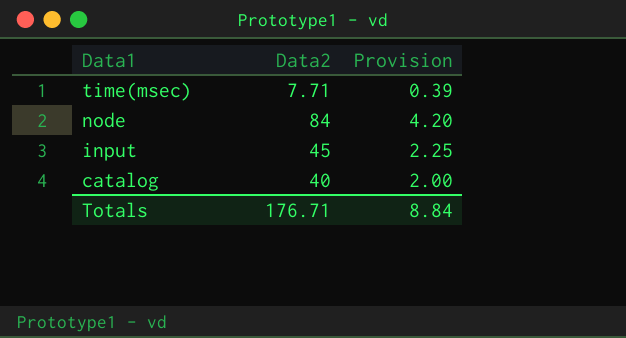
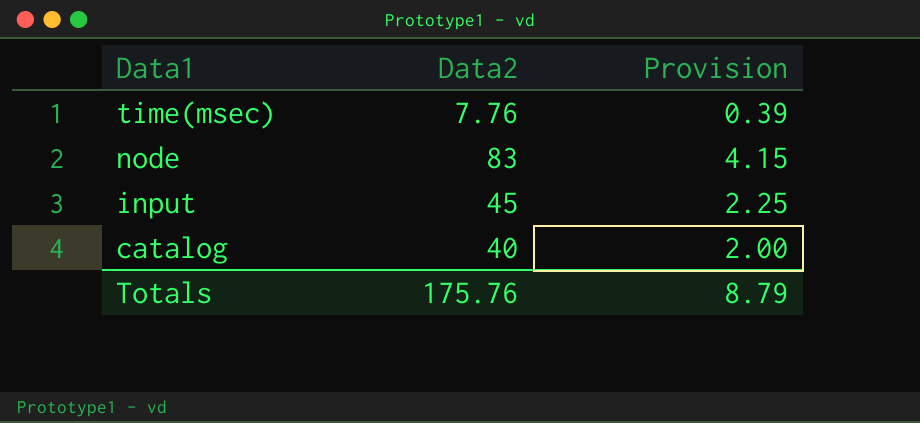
time(msec) | Data2: 7.71 -> 7.76
node | Data2: 84 -> 83
node | Provision: 4.20 -> 4.15
Totals | Data2: 176.71 -> 175.76
Totals | Provision: 8.84 -> 8.79

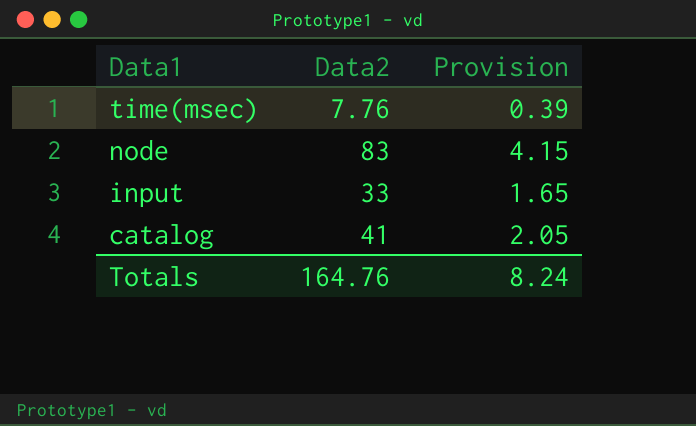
input | Data2: 45 -> 33
input | Provision: 2.25 -> 1.65
catalog | Data2: 40 -> 41
catalog | Provision: 2.00 -> 2.05
Totals | Data2: 175.76 -> 164.76
Totals | Provision: 8.79 -> 8.24

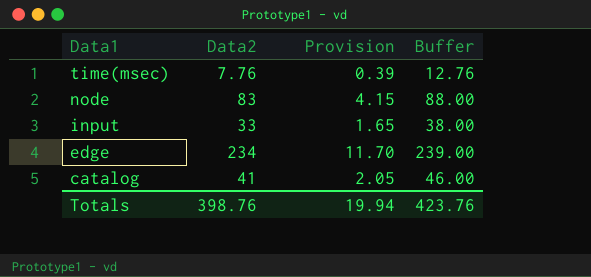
column Buffer | formula: none -> [Data2] + 5
row edge: none -> 234 | 11.70 | 239.00
Totals | Data2: 164.76 -> 398.76
Totals | Provision: 8.24 -> 19.94

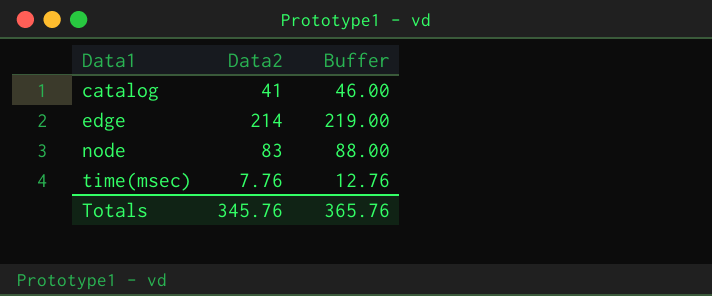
row order: Data1 descending -> Data1 ascending
column Provision | formula: [Data2] * 0.05 -> none
row input: 33 | 1.65 | 38.00 -> none
edge | Data2: 234 -> 214
edge | Buffer: 239.00 -> 219.00
Totals | Data2: 398.76 -> 345.76
Totals | Buffer: 423.76 -> 365.76

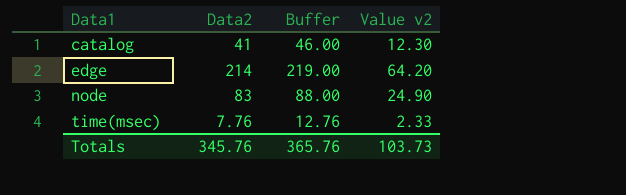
column Value v2 | formula: none -> [Data2] * 0.3

